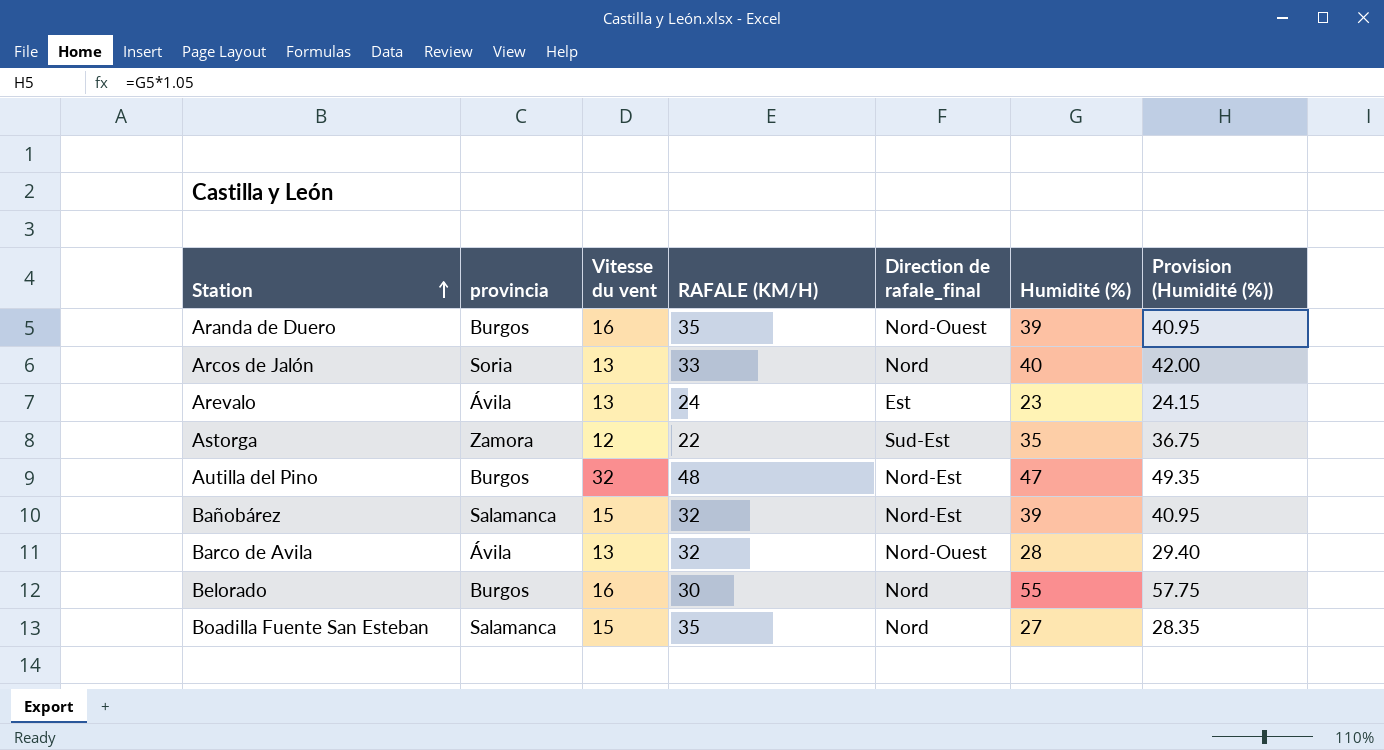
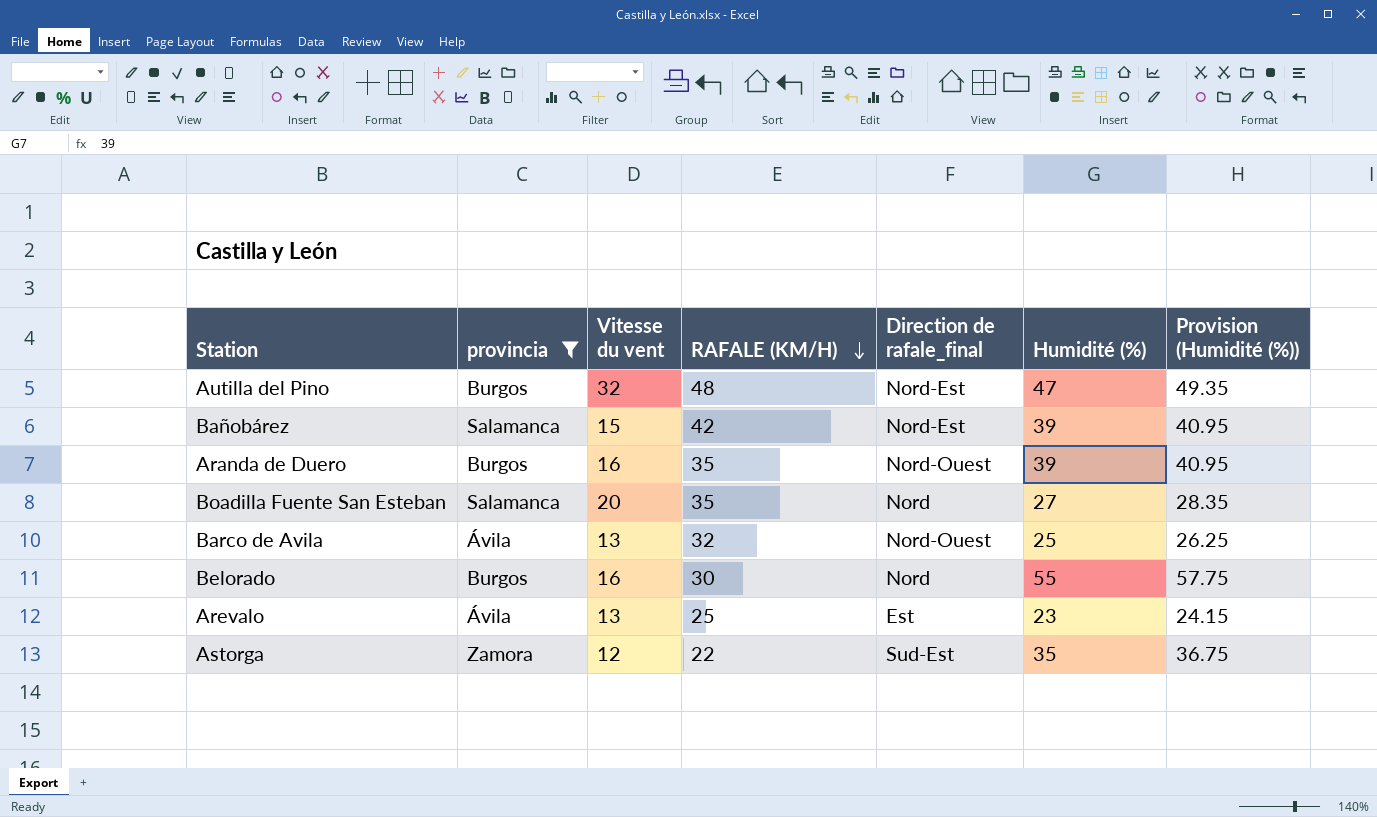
filter: none -> provincia != Soria
row order: Station ascending -> RAFALE (KM/H) descending
Bañobárez | RAFALE (KM/H): 32 -> 42
Boadilla Fuente San Esteban | Vitesse du vent: 15 -> 20
Barco de Avila | Humidité (%): 28 -> 25
Barco de Avila | Provision (Humidité (%)): 29.40 -> 26.25
Arevalo | RAFALE (KM/H): 24 -> 25

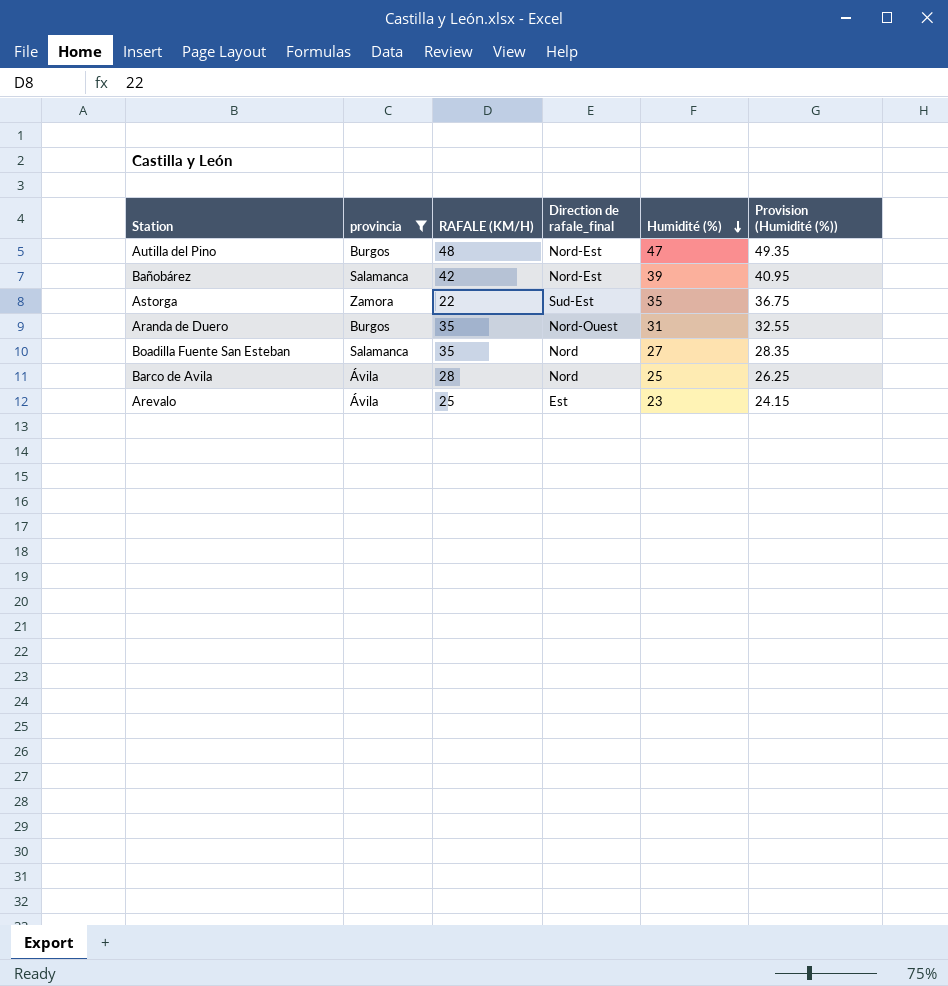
row order: RAFALE (KM/H) descending -> Humidité (%) descending
column Vitesse du vent | position: 3 -> none
row Belorado: Burgos | 16 | 30 | Nord | 55 | 57.75 -> none
Aranda de Duero | Humidité (%): 39 -> 31
Aranda de Duero | Provision (Humidité (%)): 40.95 -> 32.55
Barco de Avila | RAFALE (KM/H): 32 -> 28
Barco de Avila | Direction de rafale_final: Nord-Ouest -> Nord

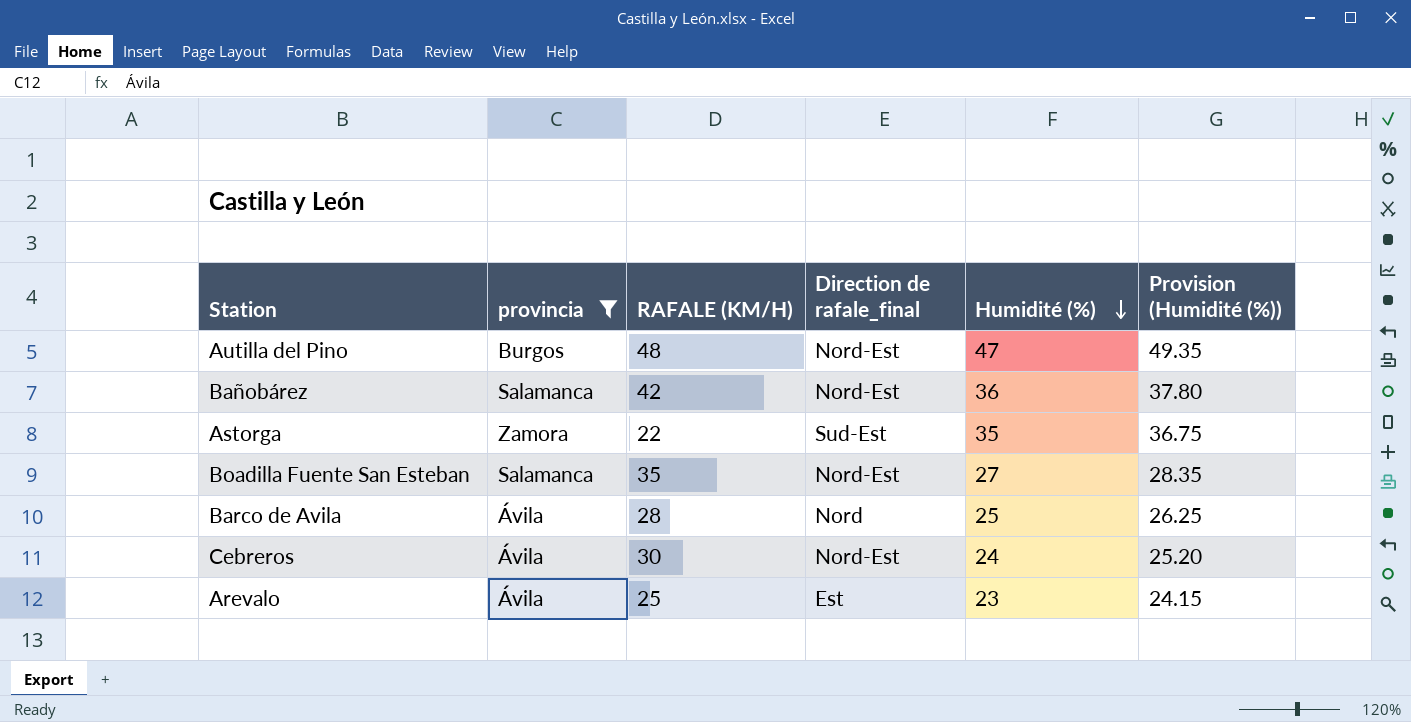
row Aranda de Duero: Burgos | 35 | Nord-Ouest | 31 | 32.55 -> none
Bañobárez | Humidité (%): 39 -> 36
Bañobárez | Provision (Humidité (%)): 40.95 -> 37.80
Boadilla Fuente San Esteban | Direction de rafale_final: Nord -> Nord-Est
row Cebreros: none -> Ávila | 30 | Nord-Est | 24 | 25.20

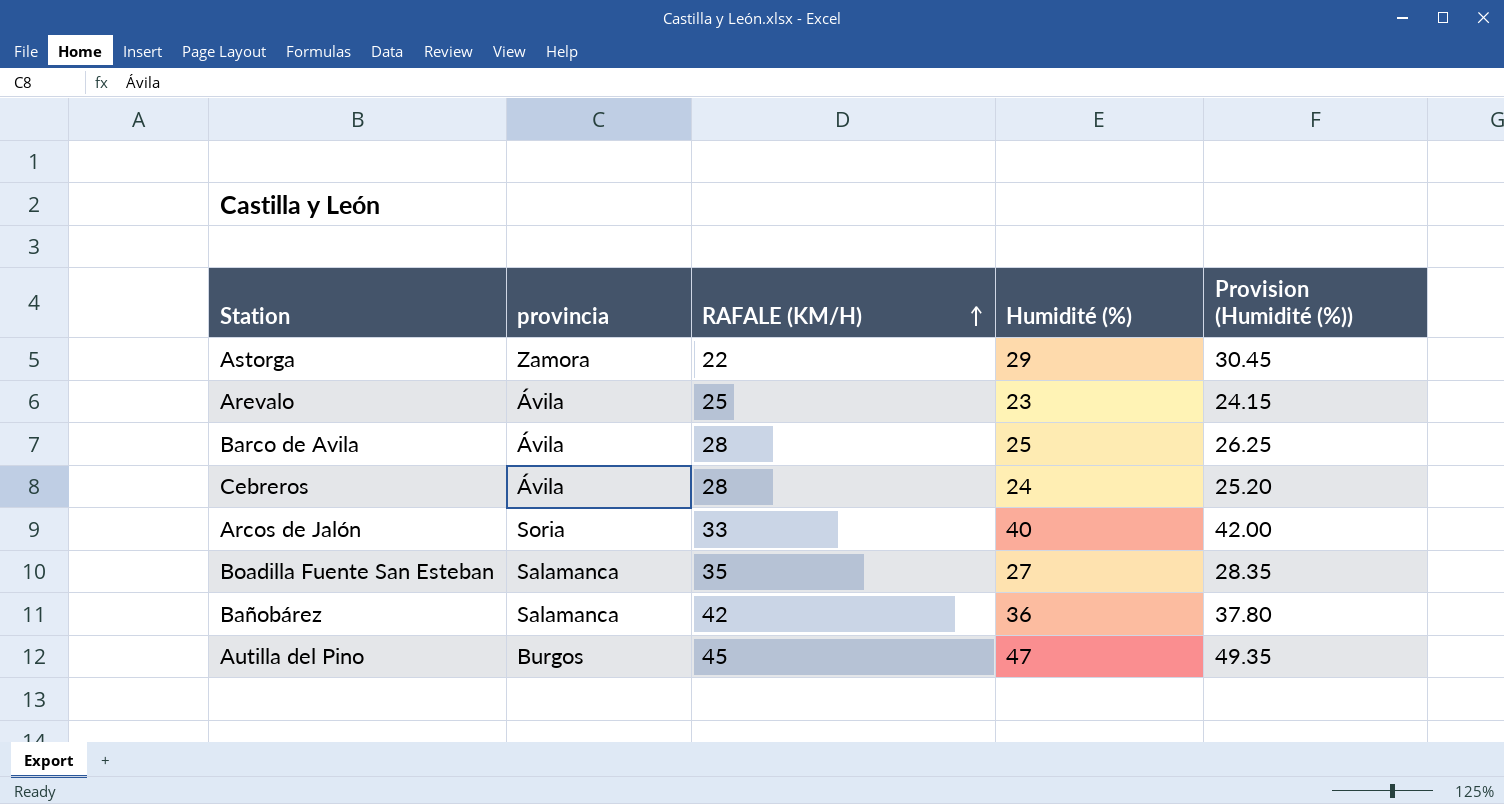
filter: provincia != Soria -> none
row order: Humidité (%) descending -> RAFALE (KM/H) ascending
column Direction de rafale_final | position: 4 -> none
Astorga | Humidité (%): 35 -> 29
Astorga | Provision (Humidité (%)): 36.75 -> 30.45
Cebreros | RAFALE (KM/H): 30 -> 28
Autilla del Pino | RAFALE (KM/H): 48 -> 45

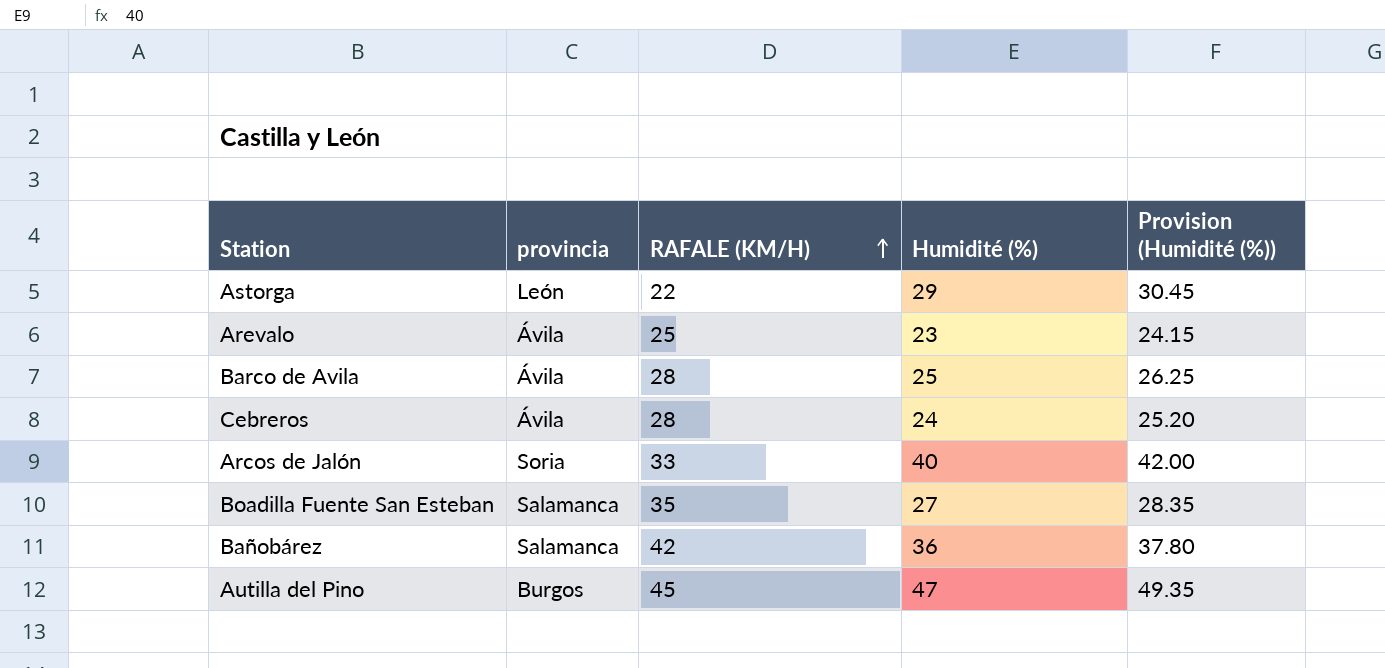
Astorga | provincia: Zamora -> León

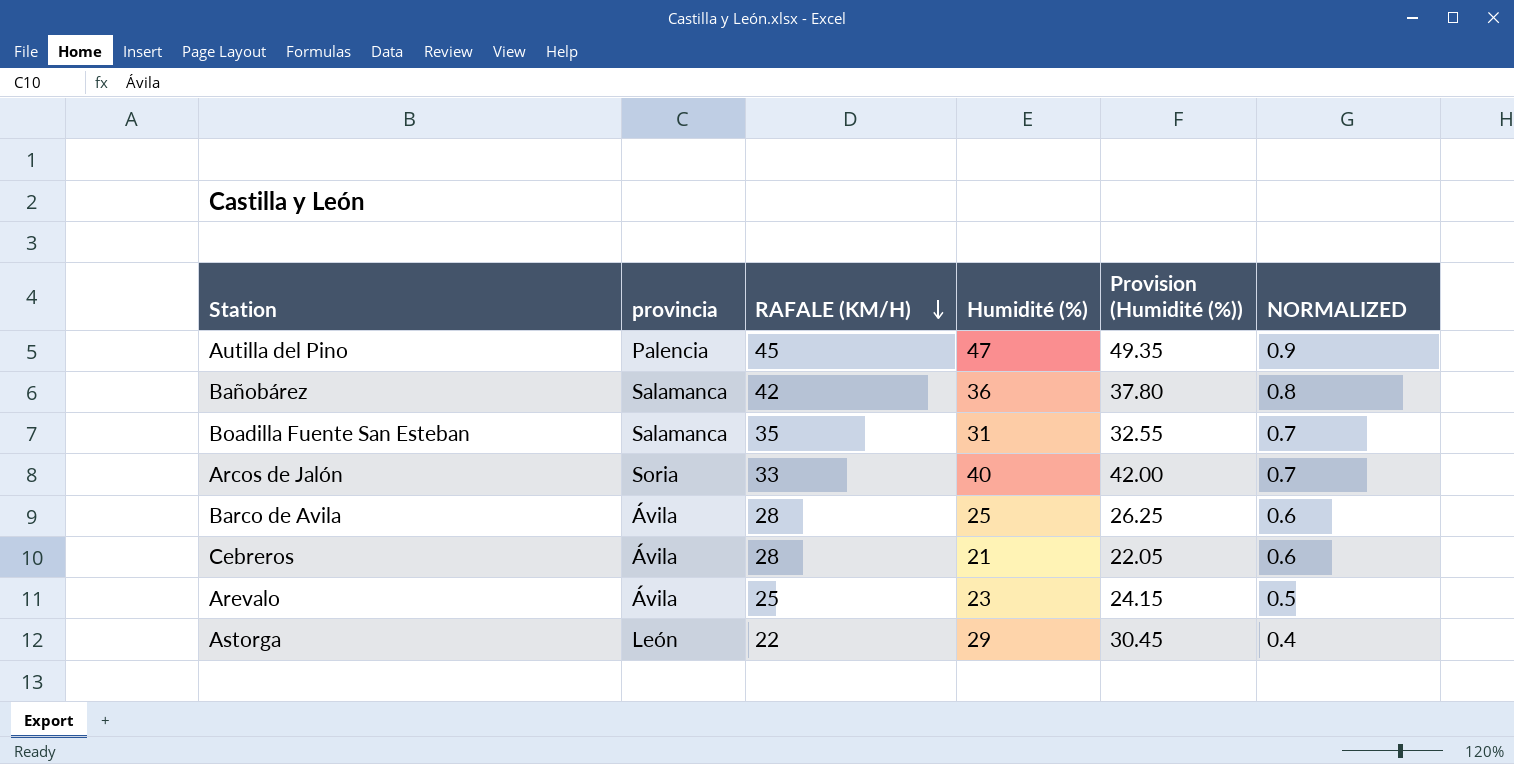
row order: RAFALE (KM/H) ascending -> RAFALE (KM/H) descending
column NORMALIZED | formula: none -> [RAFALE (KM/H)] * 0.02
Autilla del Pino | provincia: Burgos -> Palencia
Boadilla Fuente San Esteban | Humidité (%): 27 -> 31
Boadilla Fuente San Esteban | Provision (Humidité (%)): 28.35 -> 32.55
Cebreros | Humidité (%): 24 -> 21
Cebreros | Provision (Humidité (%)): 25.20 -> 22.05

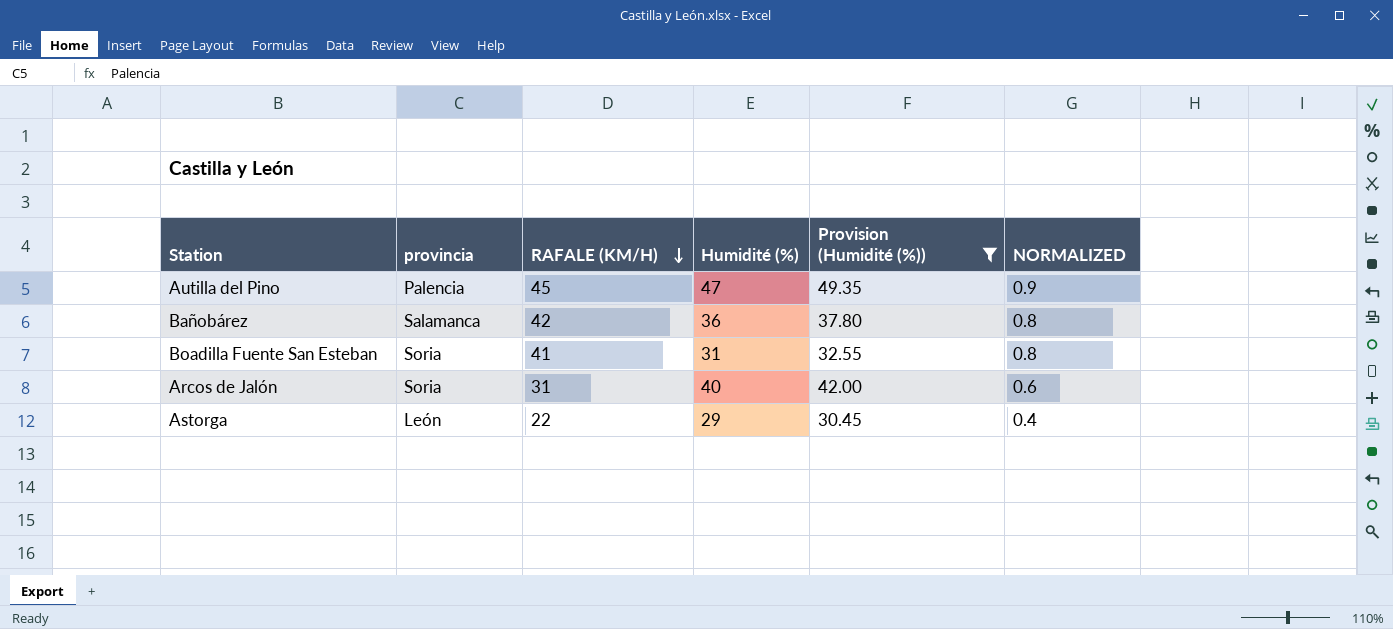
filter: none -> Provision (Humidité (%)) >= 30.45
Boadilla Fuente San Esteban | provincia: Salamanca -> Soria
Boadilla Fuente San Esteban | RAFALE (KM/H): 35 -> 41
Boadilla Fuente San Esteban | NORMALIZED: 0.7 -> 0.8
Arcos de Jalón | RAFALE (KM/H): 33 -> 31
Arcos de Jalón | NORMALIZED: 0.7 -> 0.6

